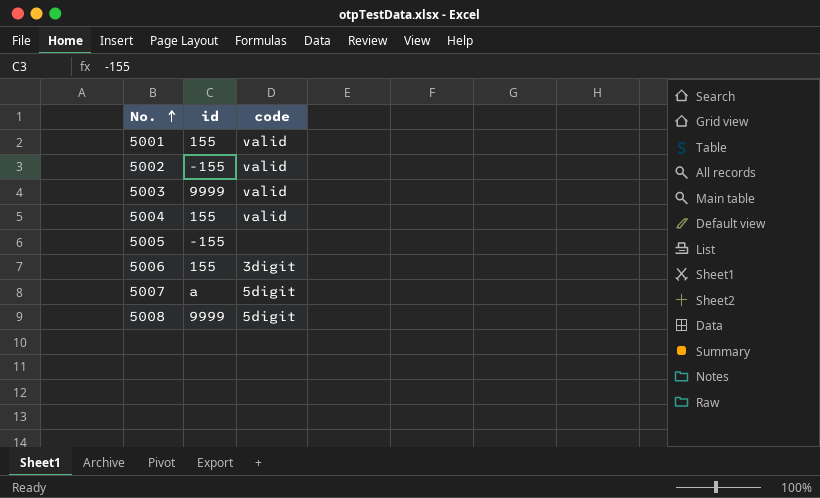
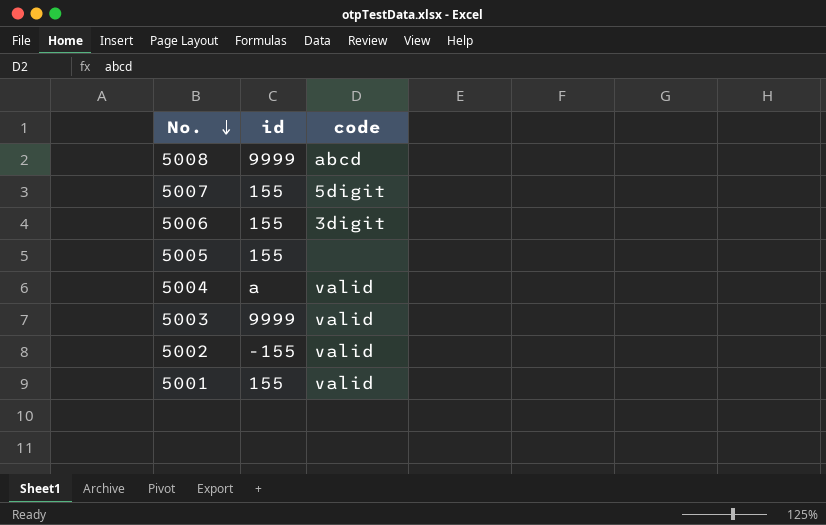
row order: No. ascending -> No. descending
5008 | code: 5digit -> abcd
5007 | id: a -> 155
5005 | id: -155 -> 155
5004 | id: 155 -> a

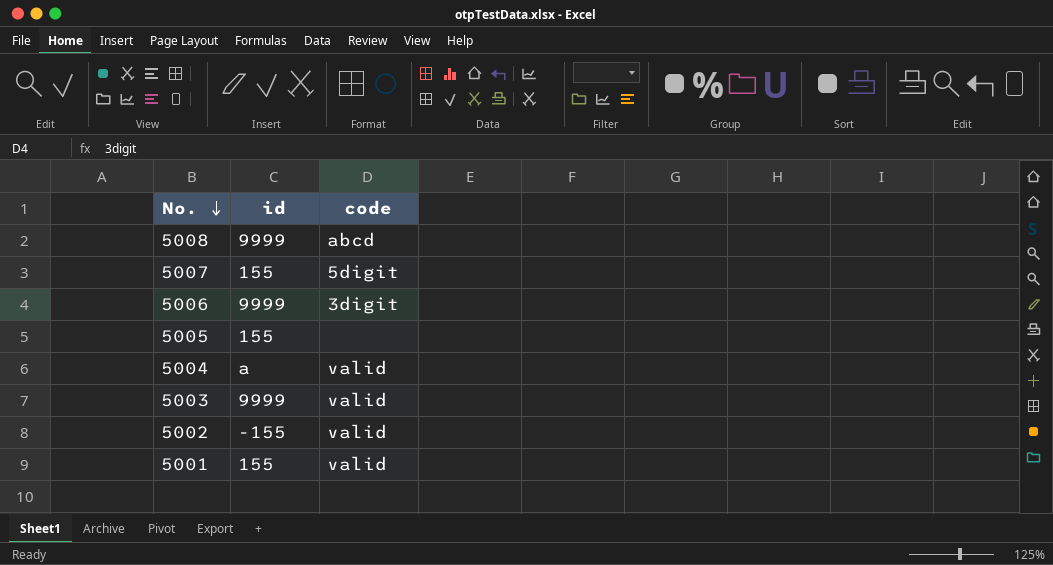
5006 | id: 155 -> 9999

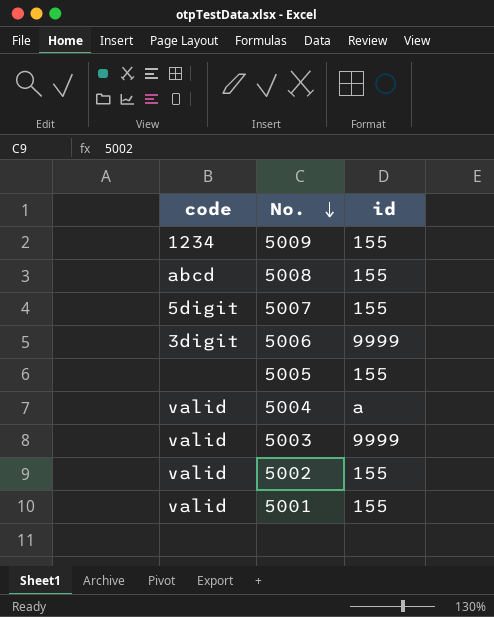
column code | position: 3 -> 1
row 5009: none -> 1234 | 155
5008 | id: 9999 -> 155
5002 | id: -155 -> 155

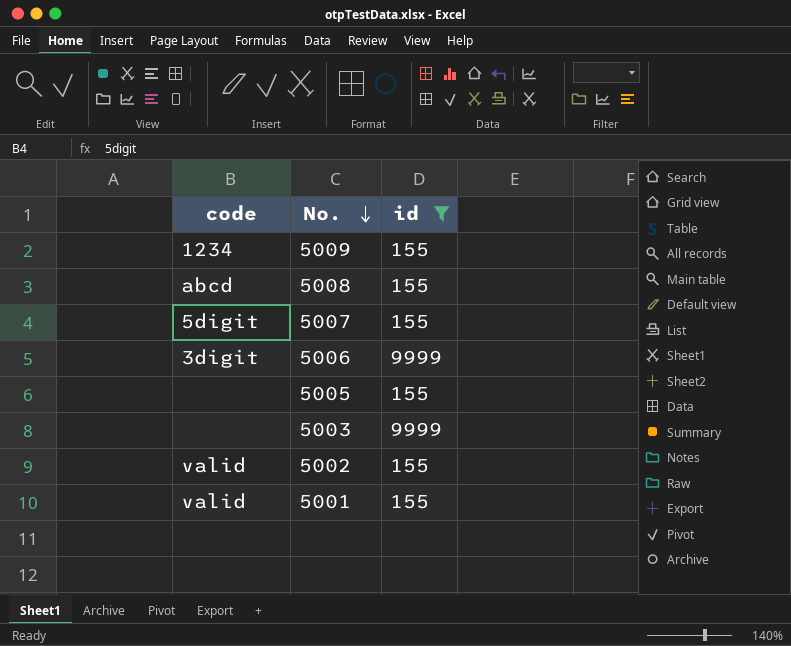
filter: none -> id != a
5003 | code: valid -> none

